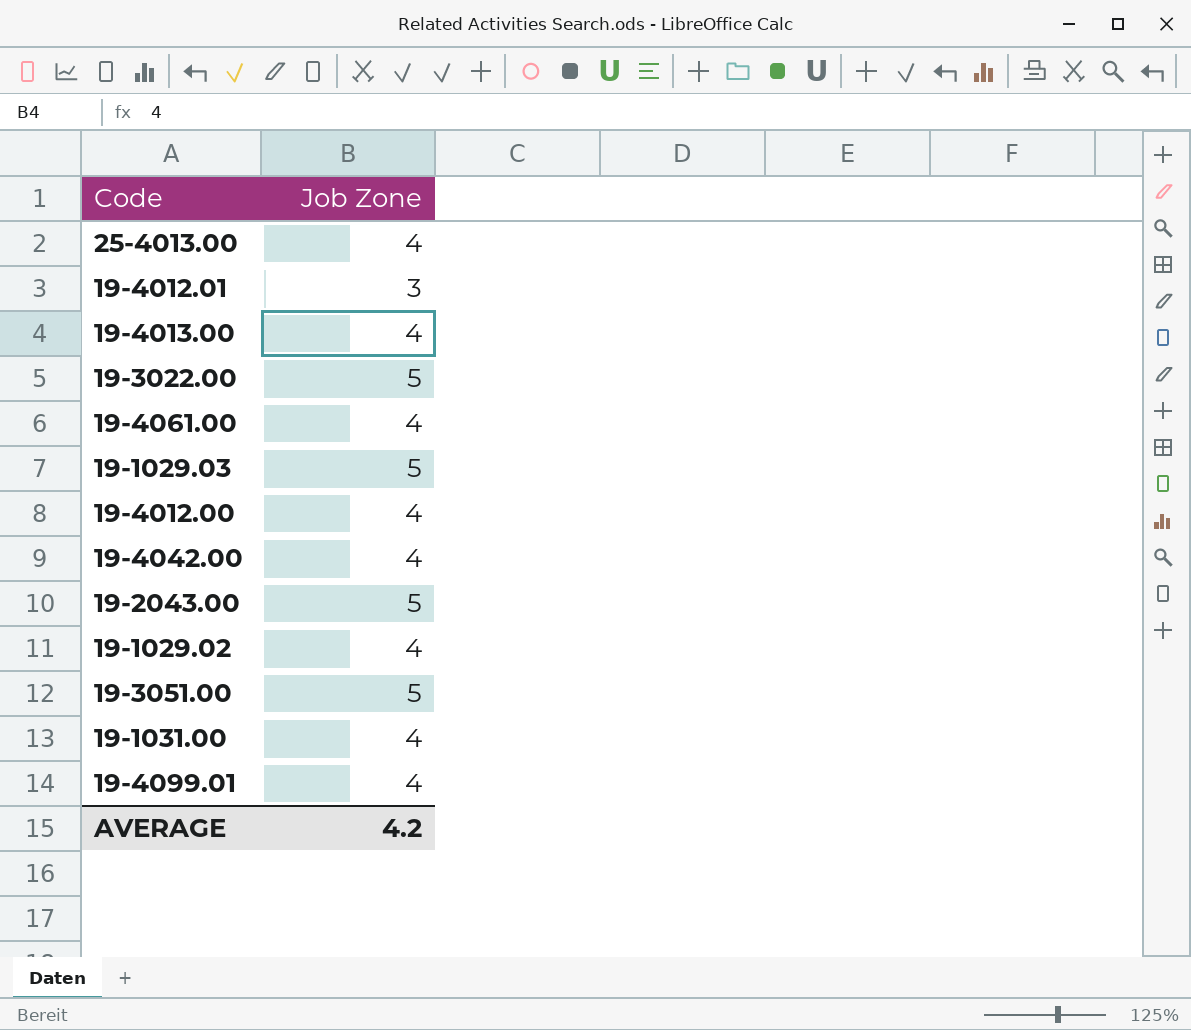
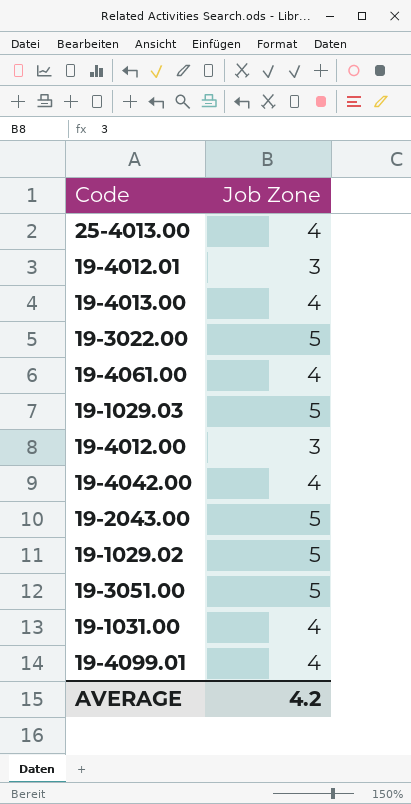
19-4012.00 | Job Zone: 4 -> 3
19-1029.02 | Job Zone: 4 -> 5

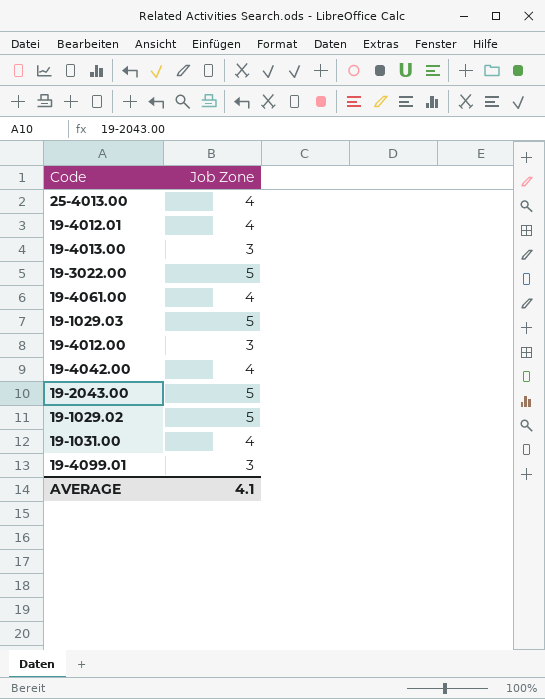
row 19-3051.00: 5 -> none
19-4012.01 | Job Zone: 3 -> 4
19-4013.00 | Job Zone: 4 -> 3
19-4099.01 | Job Zone: 4 -> 3
AVERAGE | Job Zone: 4.2 -> 4.1

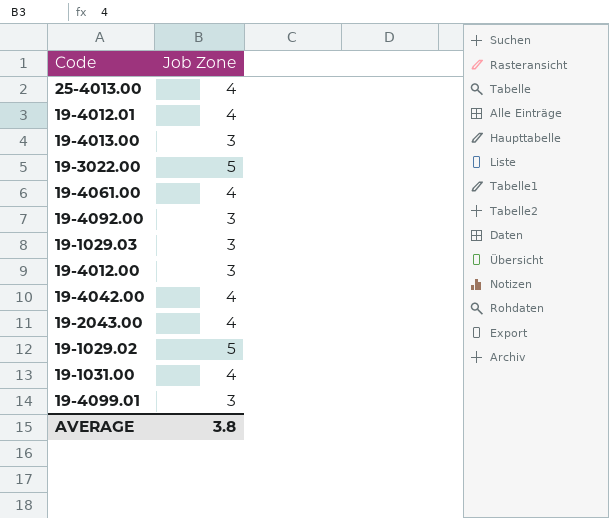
row 19-4092.00: none -> 3
19-1029.03 | Job Zone: 5 -> 3
19-2043.00 | Job Zone: 5 -> 4
AVERAGE | Job Zone: 4.1 -> 3.8

